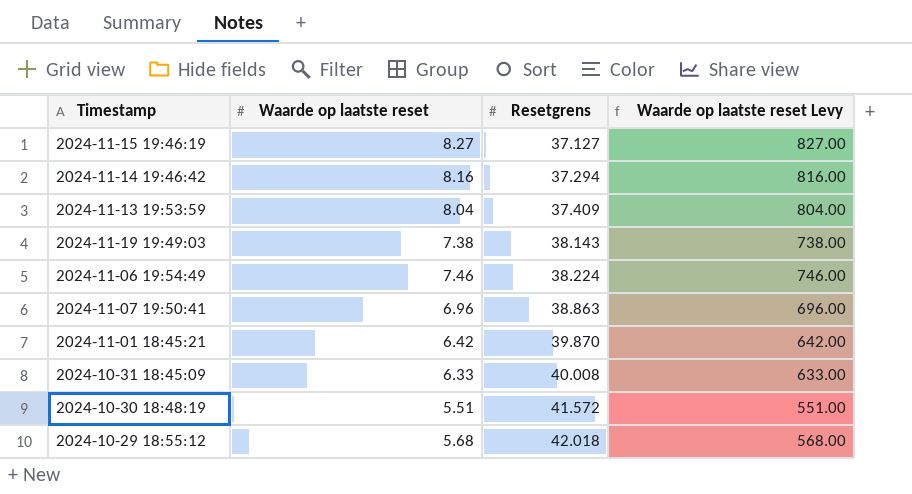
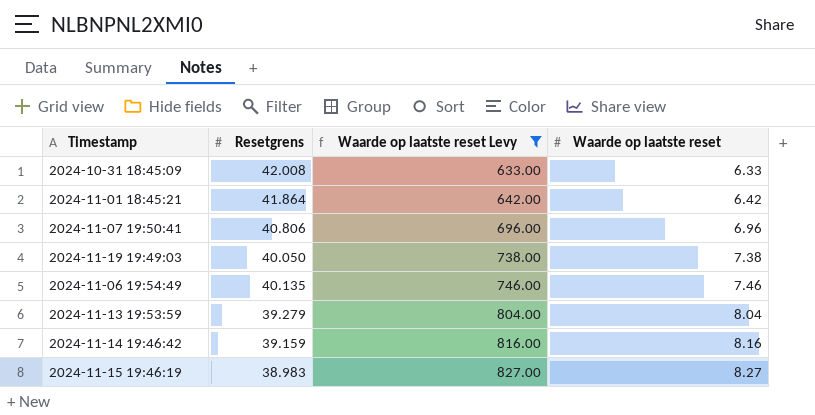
filter: none -> Waarde op laatste reset Levy >= 633.00
row order: Resetgrens ascending -> Waarde op laatste reset Levy ascending
column Waarde op laatste reset | position: 2 -> 4
2024-10-31 18:45:09 | Resetgrens: 40.008 -> 42.008
2024-11-01 18:45:21 | Resetgrens: 39.870 -> 41.864
2024-11-07 19:50:41 | Resetgrens: 38.863 -> 40.806
2024-11-19 19:49:03 | Resetgrens: 38.143 -> 40.050
2024-11-06 19:54:49 | Resetgrens: 38.224 -> 40.135
2024-11-13 19:53:59 | Resetgrens: 37.409 -> 39.279
2024-11-14 19:46:42 | Resetgrens: 37.294 -> 39.159
2024-11-15 19:46:19 | Resetgrens: 37.127 -> 38.983

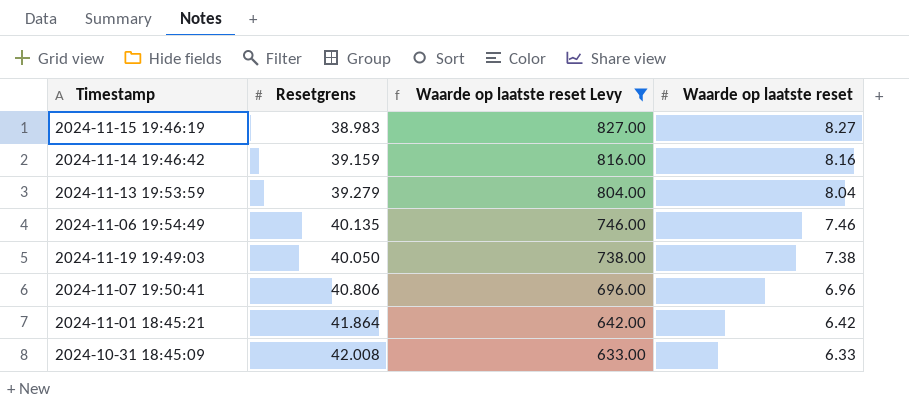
row order: Waarde op laatste reset Levy ascending -> Waarde op laatste reset Levy descending

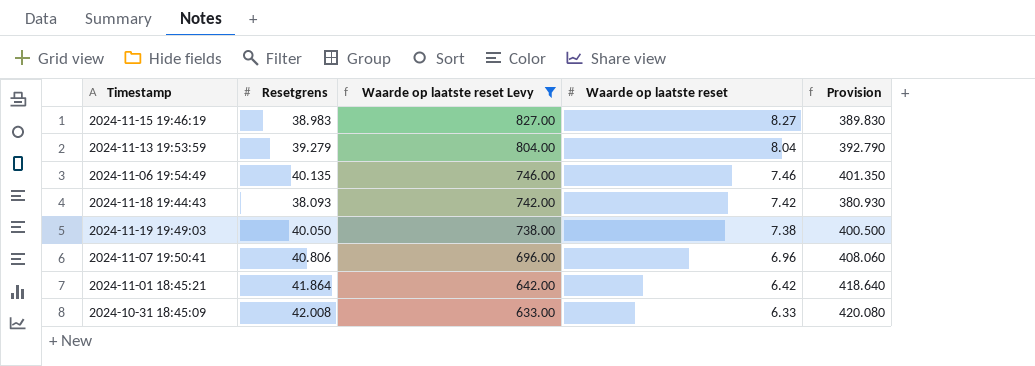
column Provision | formula: none -> [Resetgrens] * 10
row 2024-11-14 19:46:42: 39.159 | 816.00 | 8.16 -> none
row 2024-11-18 19:44:43: none -> 38.093 | 742.00 | 7.42 | 380.930

